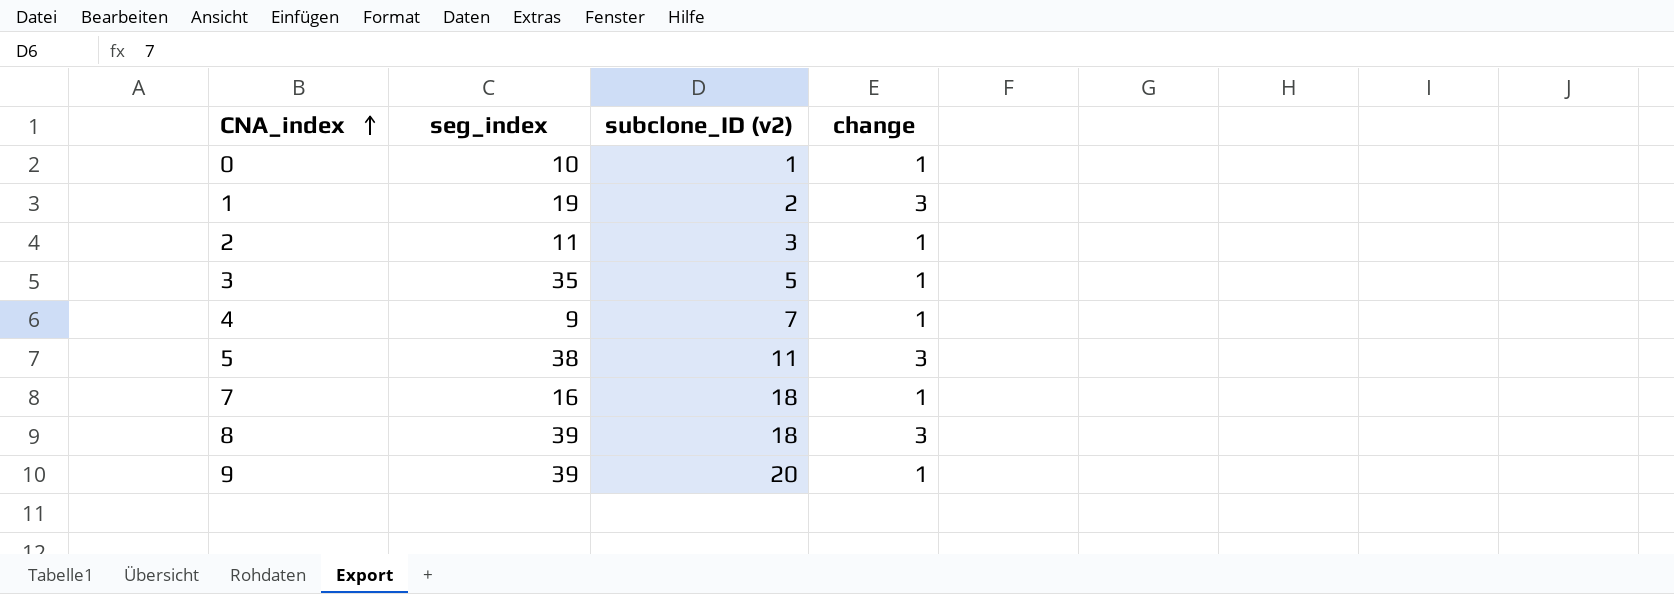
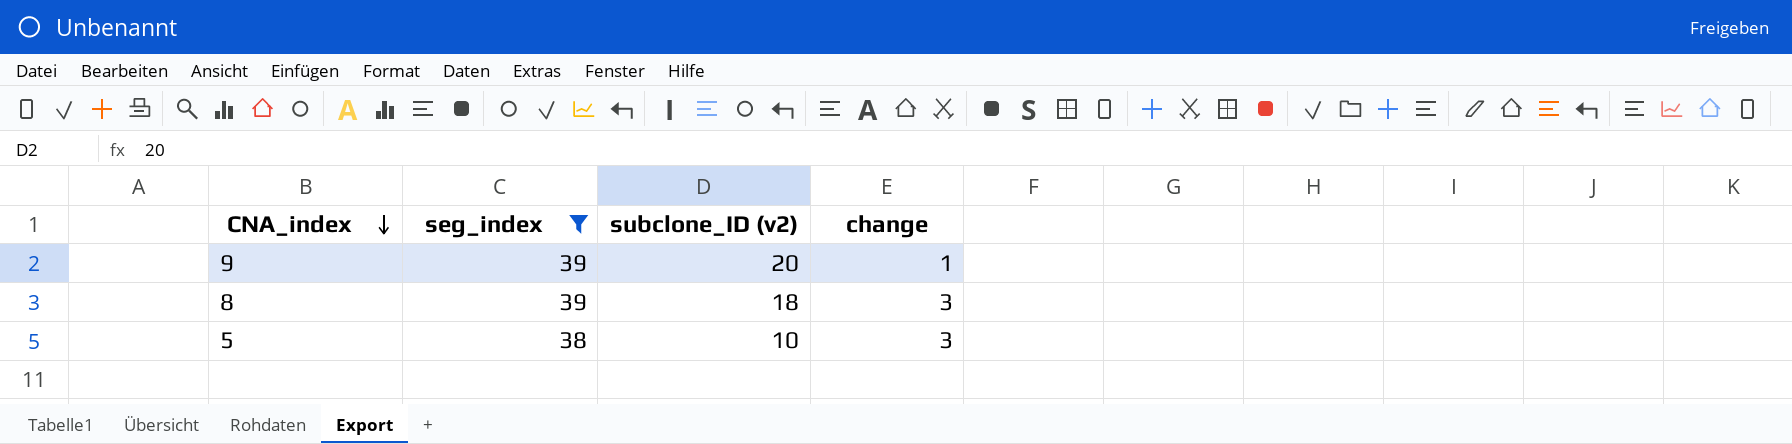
filter: none -> seg_index >= 38
row order: CNA_index ascending -> CNA_index descending
5 | subclone_ID (v2): 11 -> 10

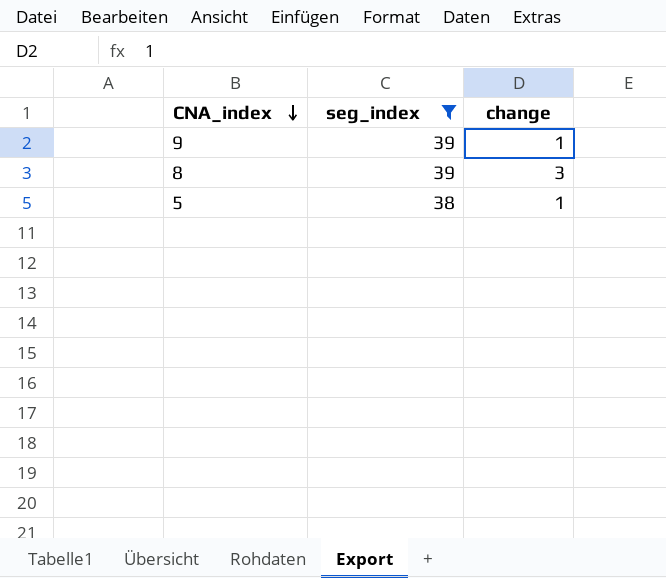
column subclone_ID (v2) | position: 3 -> none
5 | change: 3 -> 1

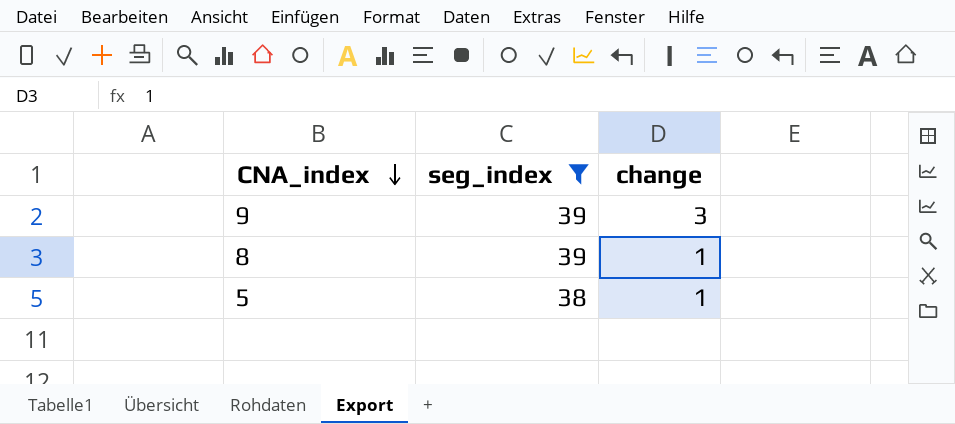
9 | change: 1 -> 3
8 | change: 3 -> 1

